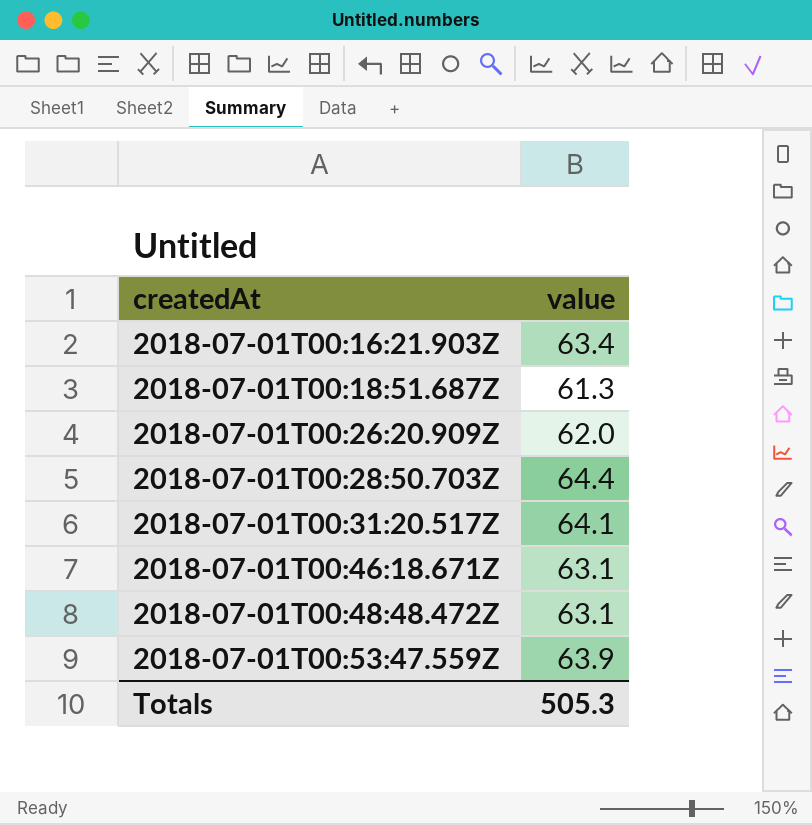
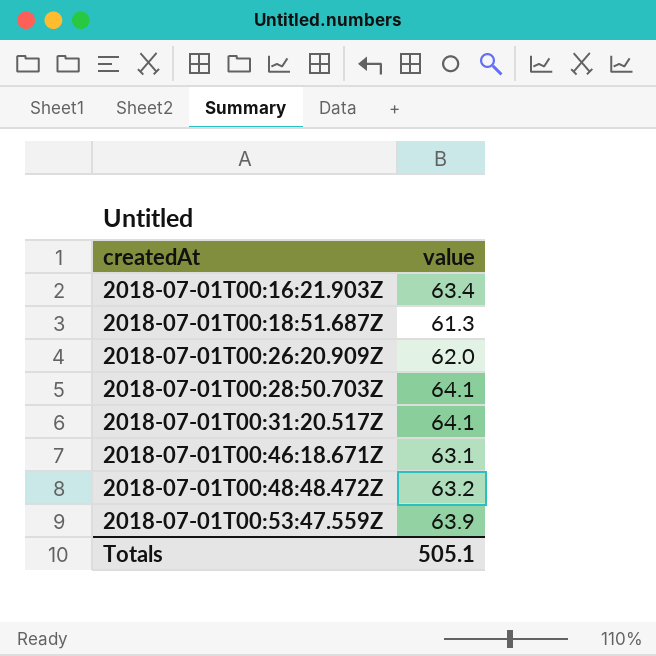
2018-07-01T00:28:50.703Z | value: 64.4 -> 64.1
2018-07-01T00:48:48.472Z | value: 63.1 -> 63.2
Totals | value: 505.3 -> 505.1

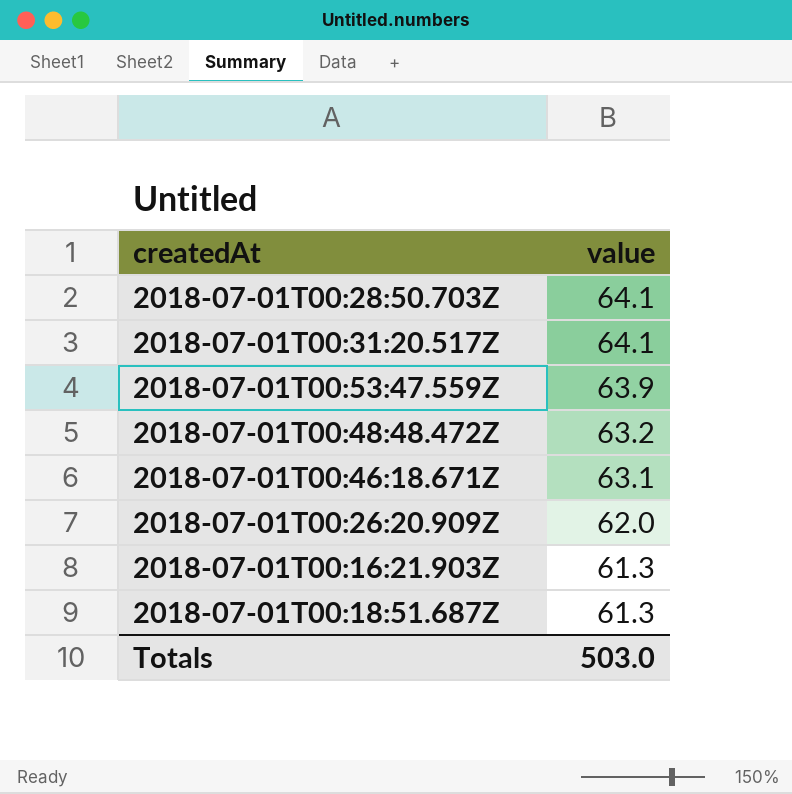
row order: createdAt ascending -> value descending
2018-07-01T00:16:21.903Z | value: 63.4 -> 61.3
Totals | value: 505.1 -> 503.0

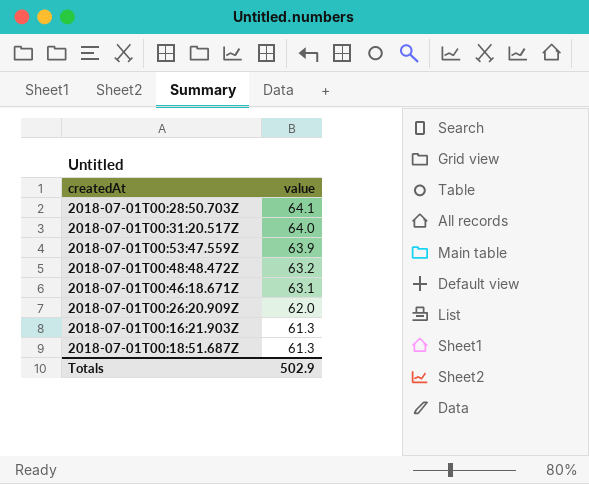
2018-07-01T00:31:20.517Z | value: 64.1 -> 64.0
Totals | value: 503.0 -> 502.9

